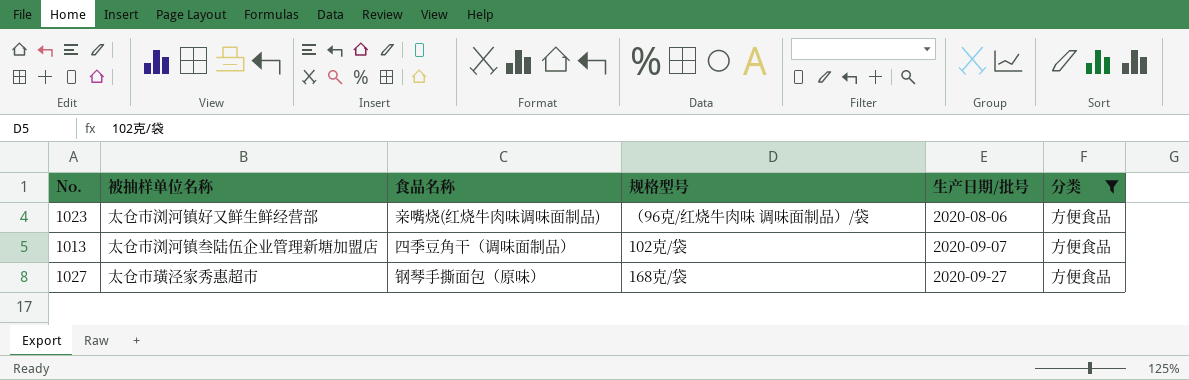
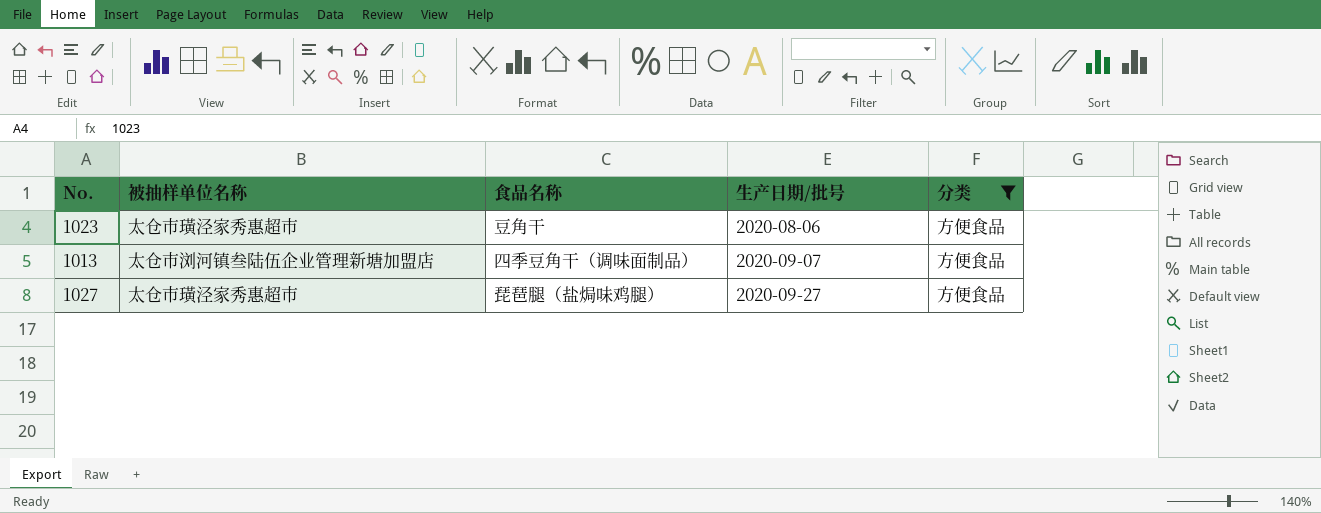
column 规格型号 | position: 4 -> none
1023 | 被抽样单位名称: 太仓市浏河镇好又鲜生鲜经营部 -> 太仓市璜泾家秀惠超市
1023 | 食品名称: 亲嘴烧(红烧牛肉味调味面制品) -> 豆角干
1027 | 食品名称: 钢琴手撕面包（原味） -> 琵琶腿（盐焗味鸡腿）

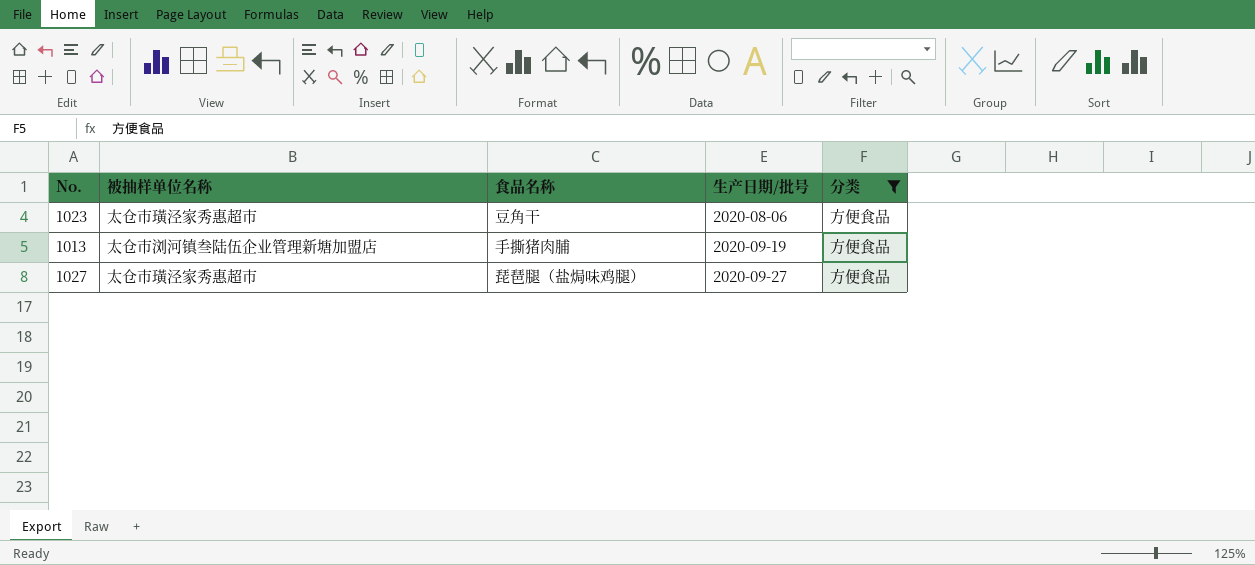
1013 | 食品名称: 四季豆角干（调味面制品） -> 手撕猪肉脯
1013 | 生产日期/批号: 2020-09-07 -> 2020-09-19

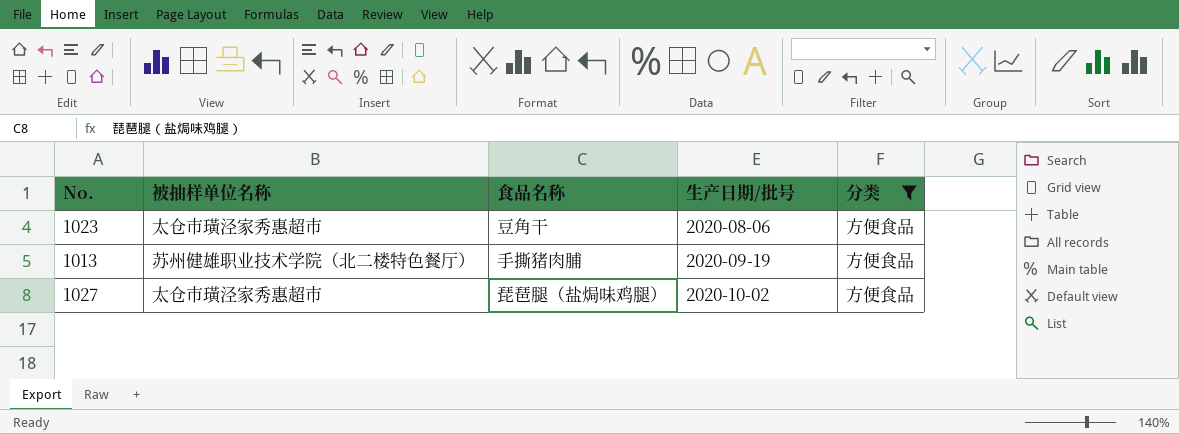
1013 | 被抽样单位名称: 太仓市浏河镇叁陆伍企业管理新塘加盟店 -> 苏州健雄职业技术学院（北二楼特色餐厅）
1027 | 生产日期/批号: 2020-09-27 -> 2020-10-02

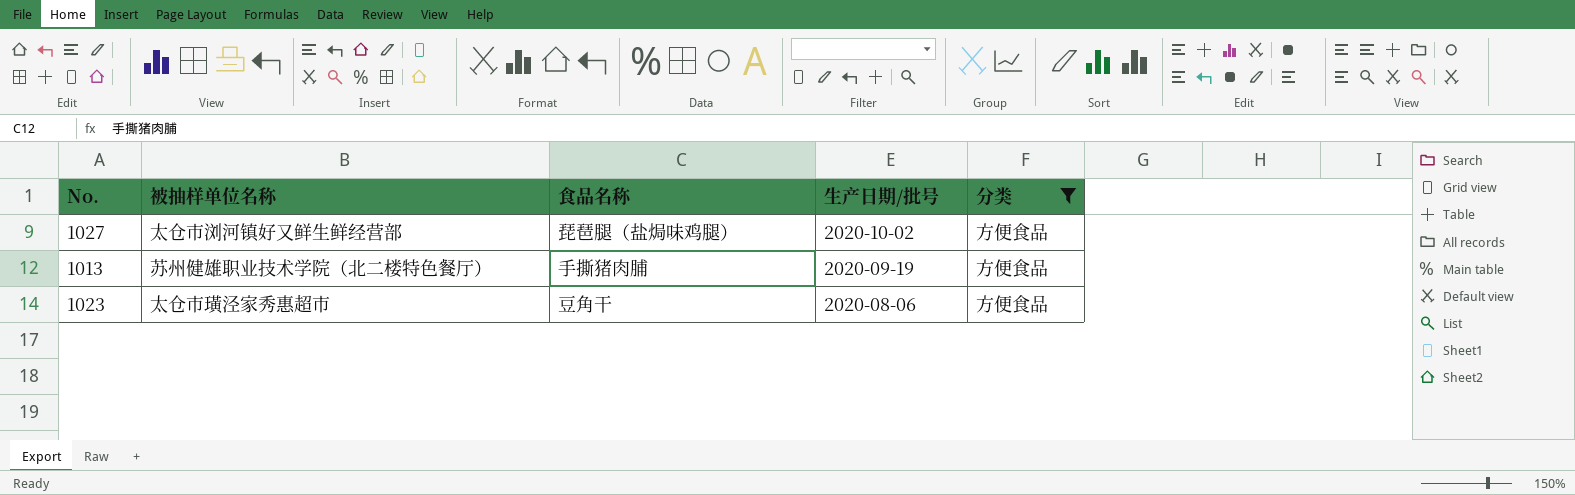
row order: 生产日期/批号 ascending -> 生产日期/批号 descending
1027 | 被抽样单位名称: 太仓市璜泾家秀惠超市 -> 太仓市浏河镇好又鲜生鲜经营部

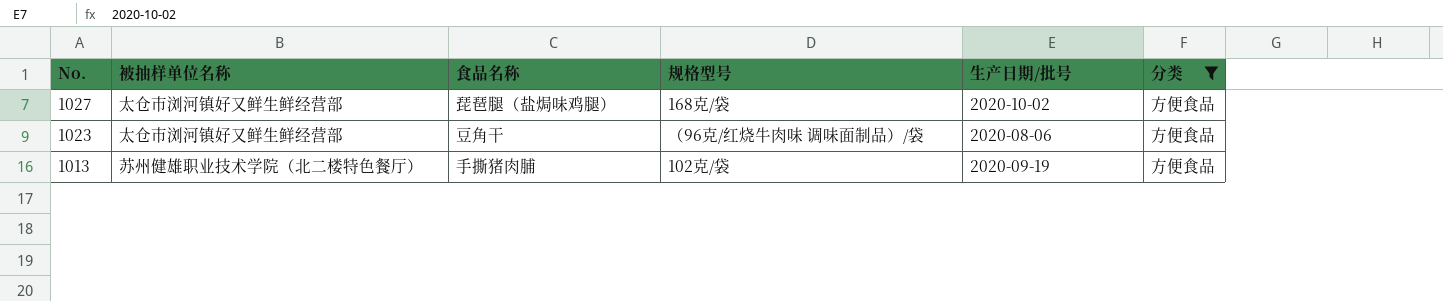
row order: 生产日期/批号 descending -> No. descending
column 规格型号 | position: none -> 4
1023 | 被抽样单位名称: 太仓市璜泾家秀惠超市 -> 太仓市浏河镇好又鲜生鲜经营部

